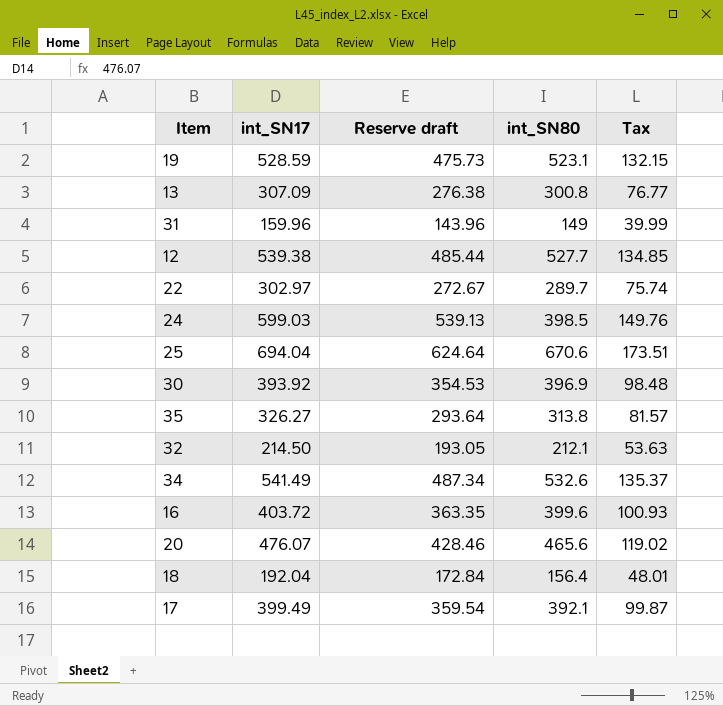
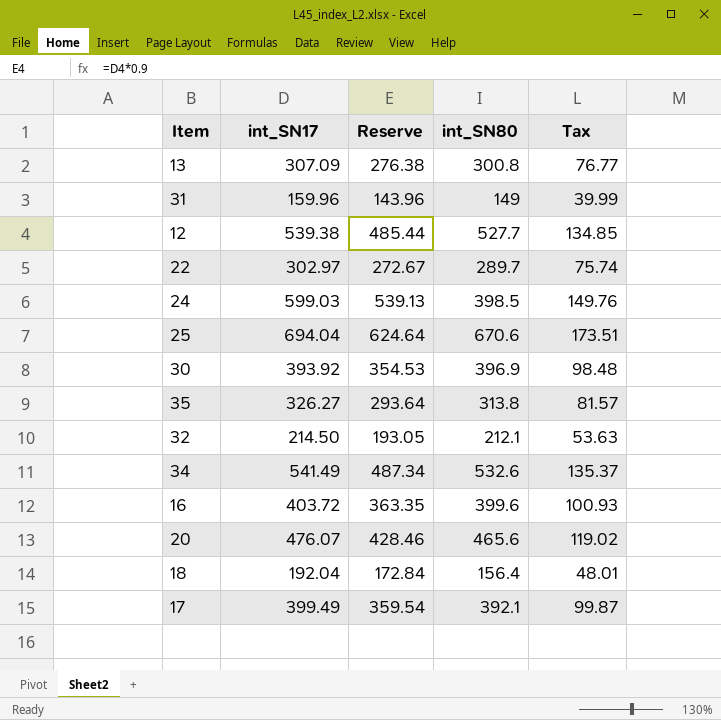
column name: Reserve draft -> Reserve
row 19: 528.59 | 475.73 | 523.1 | 132.15 -> none

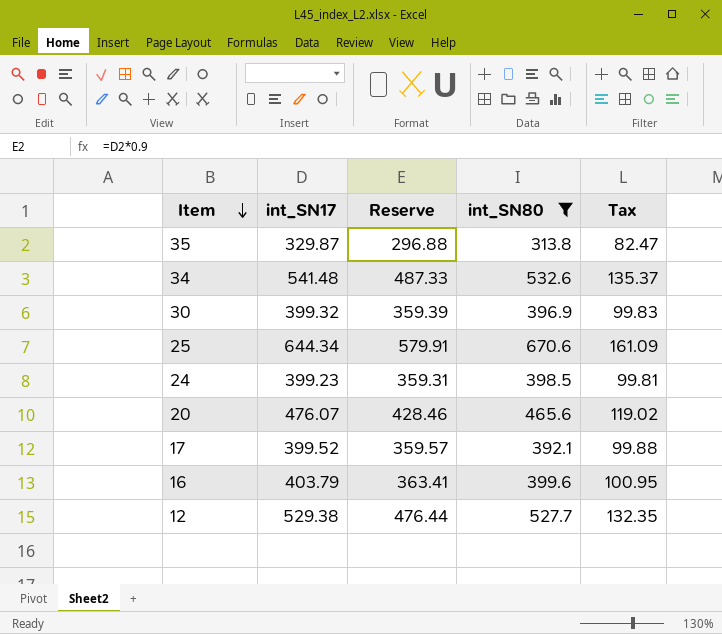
filter: none -> int_SN80 >= 313.8
row order: none -> Item descending
35 | int_SN17: 326.27 -> 329.87
35 | Reserve: 293.64 -> 296.88
35 | Tax: 81.57 -> 82.47
34 | int_SN17: 541.49 -> 541.48
34 | Reserve: 487.34 -> 487.33
30 | int_SN17: 393.92 -> 399.32
30 | Reserve: 354.53 -> 359.39
30 | Tax: 98.48 -> 99.83
25 | int_SN17: 694.04 -> 644.34
25 | Reserve: 624.64 -> 579.91
25 | Tax: 173.51 -> 161.09
24 | int_SN17: 599.03 -> 399.23
24 | Reserve: 539.13 -> 359.31
24 | Tax: 149.76 -> 99.81
17 | int_SN17: 399.49 -> 399.52
17 | Reserve: 359.54 -> 359.57
17 | Tax: 99.87 -> 99.88
16 | int_SN17: 403.72 -> 403.79
16 | Reserve: 363.35 -> 363.41
16 | Tax: 100.93 -> 100.95
12 | int_SN17: 539.38 -> 529.38
12 | Reserve: 485.44 -> 476.44
12 | Tax: 134.85 -> 132.35

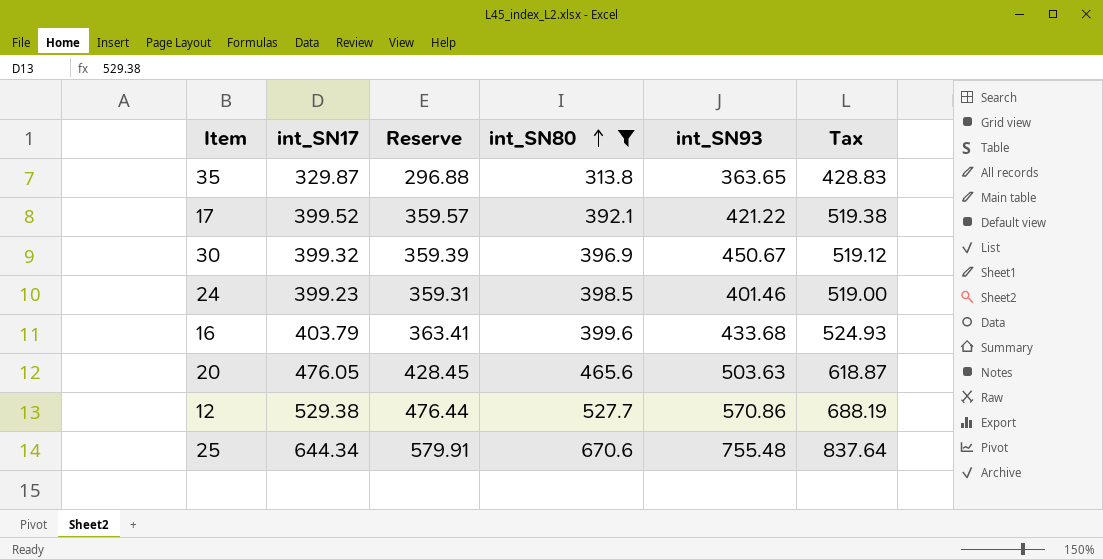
row order: Item descending -> int_SN80 ascending
column int_SN93 | position: none -> 5
column Tax | formula: [int_SN17] * 0.25 -> [int_SN17] * 1.3
row 34: 541.48 | 487.33 | 532.6 | 135.37 -> none
20 | int_SN17: 476.07 -> 476.05
20 | Reserve: 428.46 -> 428.45

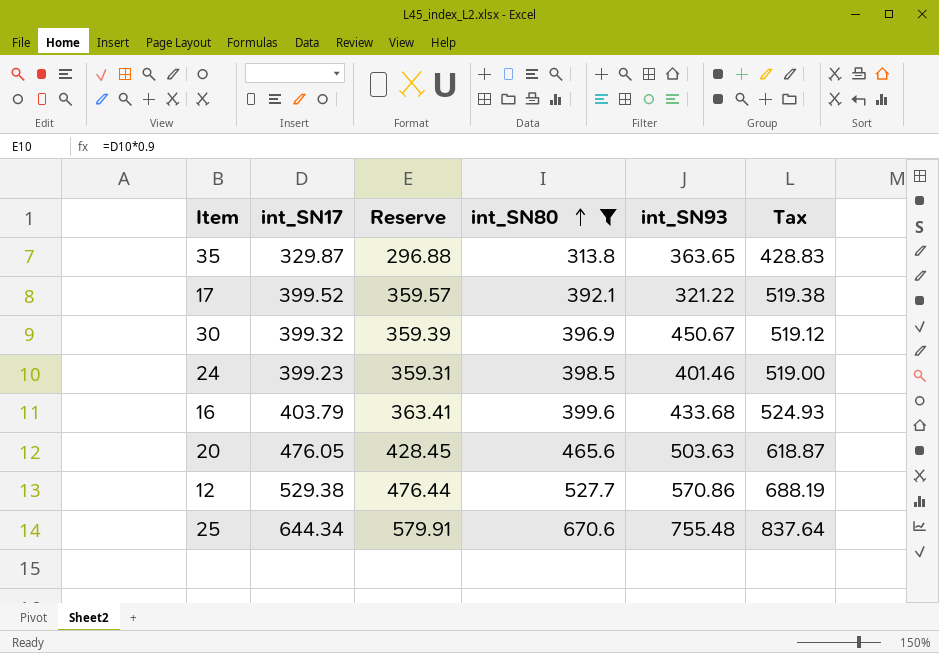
17 | int_SN93: 421.22 -> 321.22

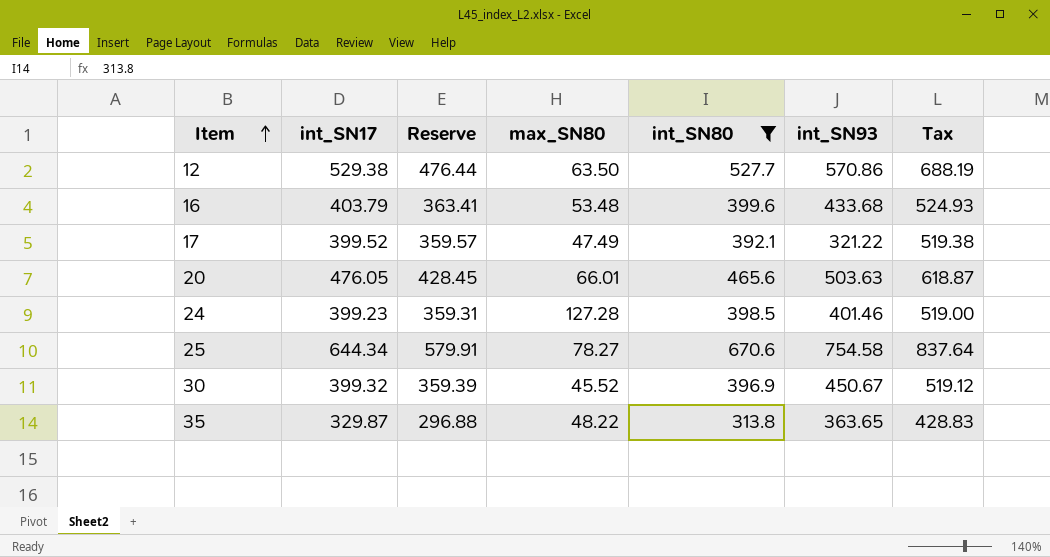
row order: int_SN80 ascending -> Item ascending
column max_SN80 | position: none -> 4
25 | int_SN93: 755.48 -> 754.58

